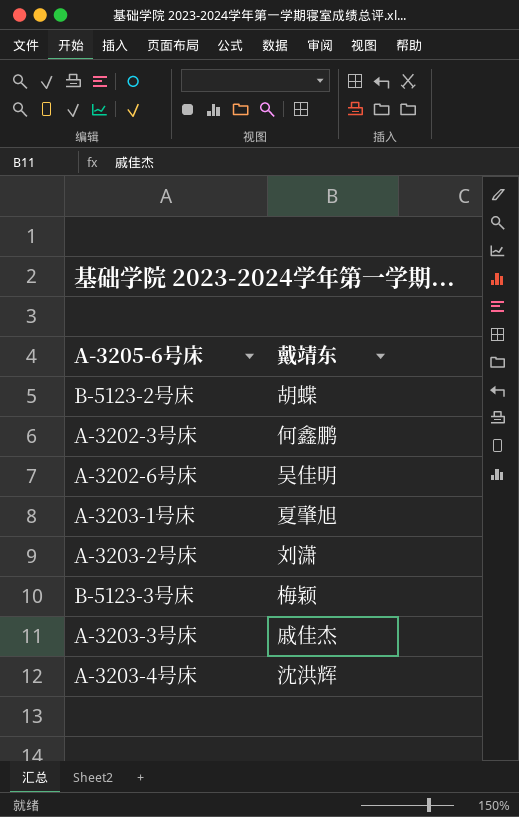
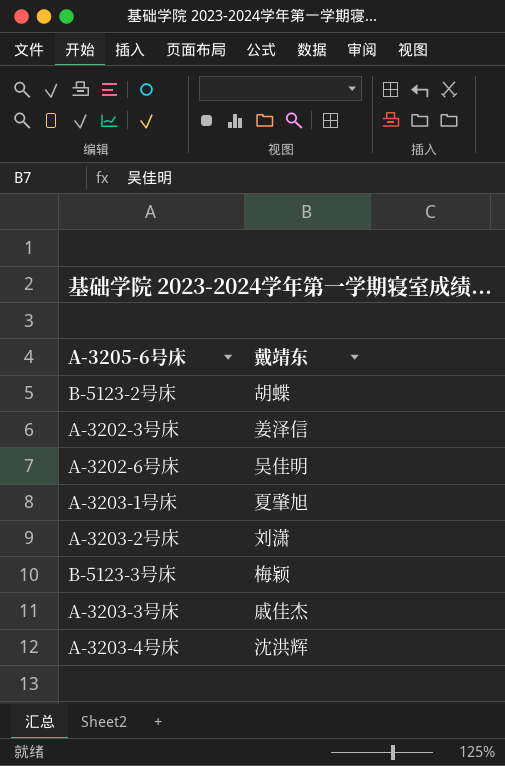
A-3202-3号床 | 戴靖东: 何鑫鹏 -> 姜泽信

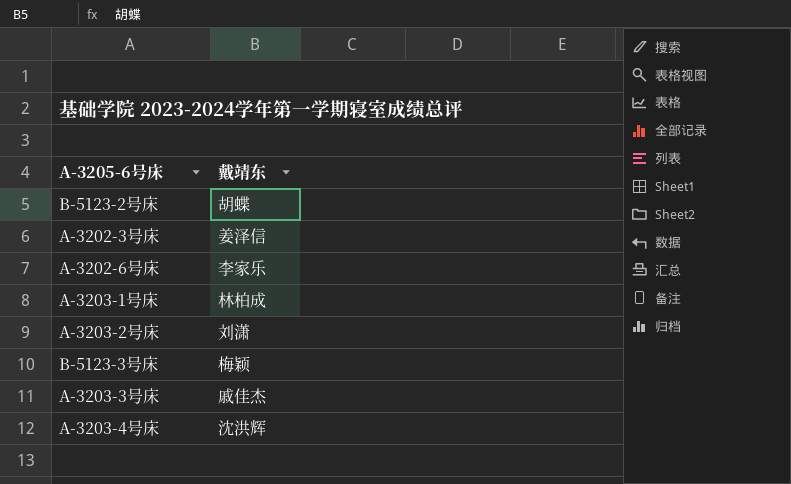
A-3202-6号床 | 戴靖东: 吴佳明 -> 李家乐
A-3203-1号床 | 戴靖东: 夏肇旭 -> 林柏成

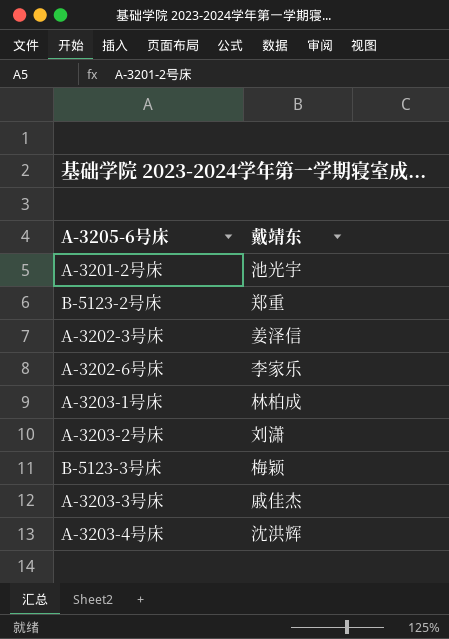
row A-3201-2号床: none -> 池光宇
B-5123-2号床 | 戴靖东: 胡蝶 -> 郑重

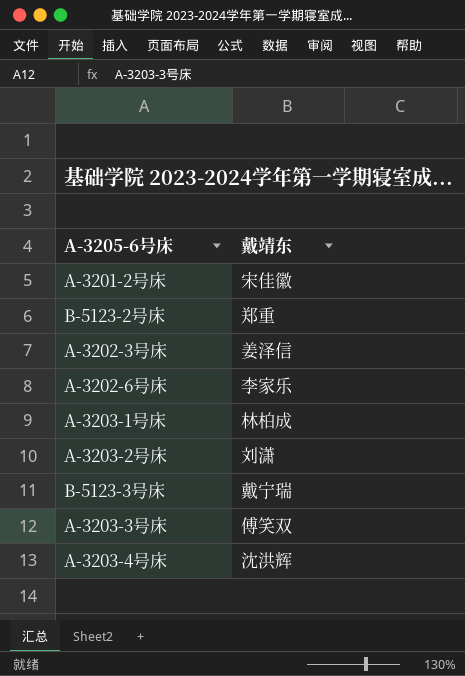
A-3201-2号床 | 戴靖东: 池光宇 -> 宋佳徽
B-5123-3号床 | 戴靖东: 梅颖 -> 戴宁瑞
A-3203-3号床 | 戴靖东: 戚佳杰 -> 傅笑双

